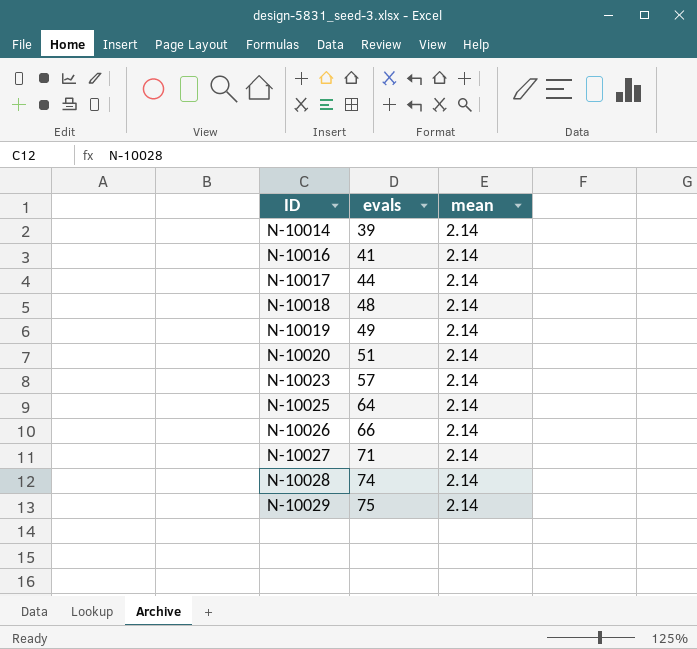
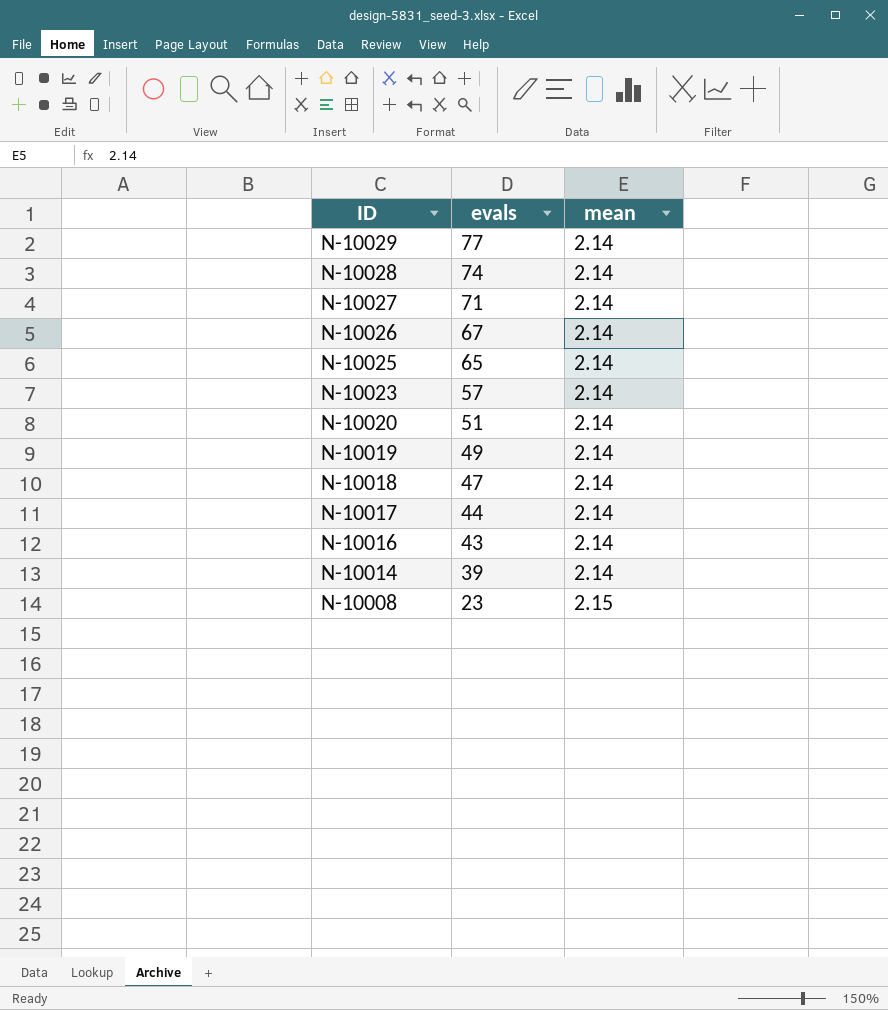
row order: ID ascending -> ID descending
N-10029 | evals: 75 -> 77
N-10026 | evals: 66 -> 67
N-10025 | evals: 64 -> 65
N-10018 | evals: 48 -> 47
N-10016 | evals: 41 -> 43
row N-10008: none -> 23 | 2.15

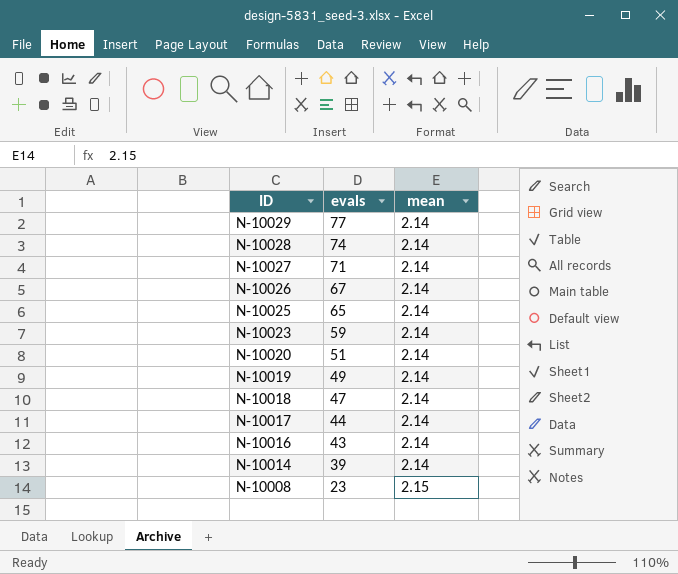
N-10023 | evals: 57 -> 59

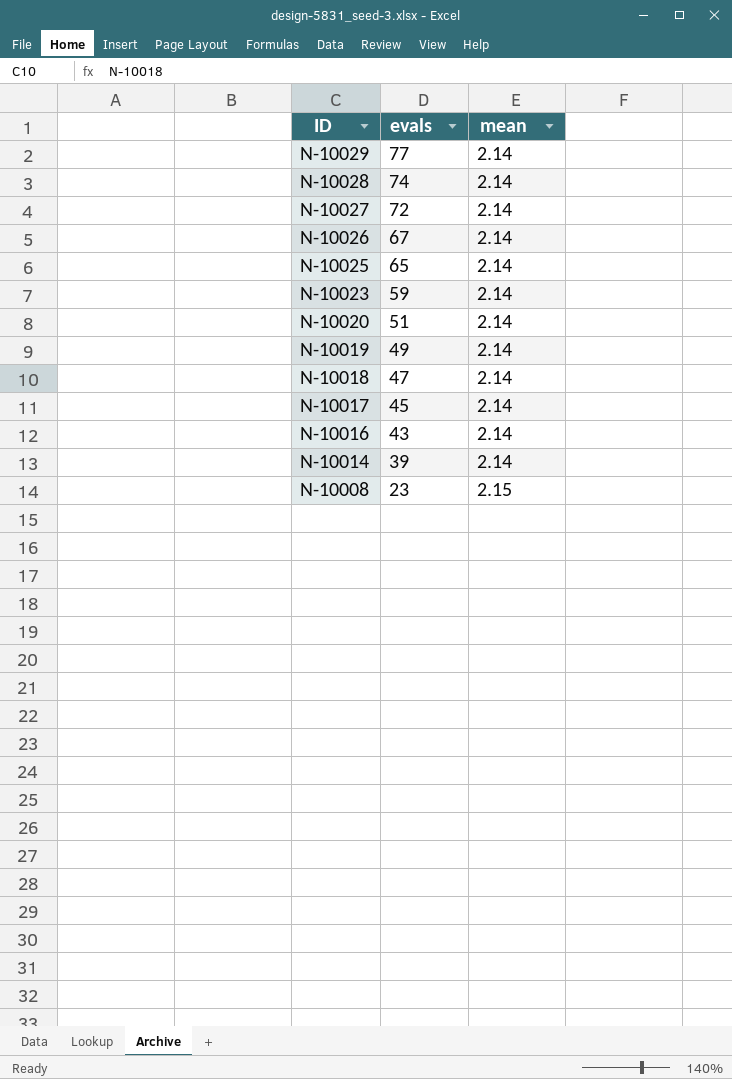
N-10027 | evals: 71 -> 72
N-10017 | evals: 44 -> 45

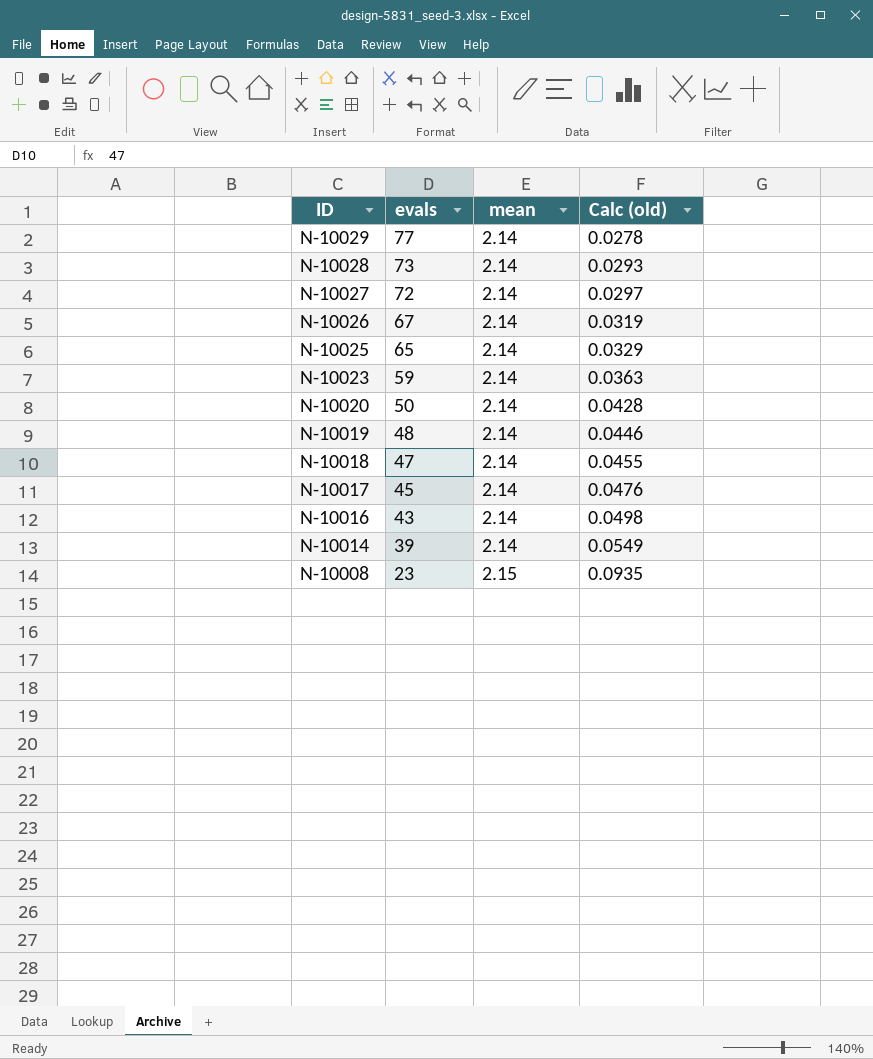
column Calc (old) | formula: none -> [mean] / [evals]
N-10028 | evals: 74 -> 73
N-10020 | evals: 51 -> 50
N-10019 | evals: 49 -> 48

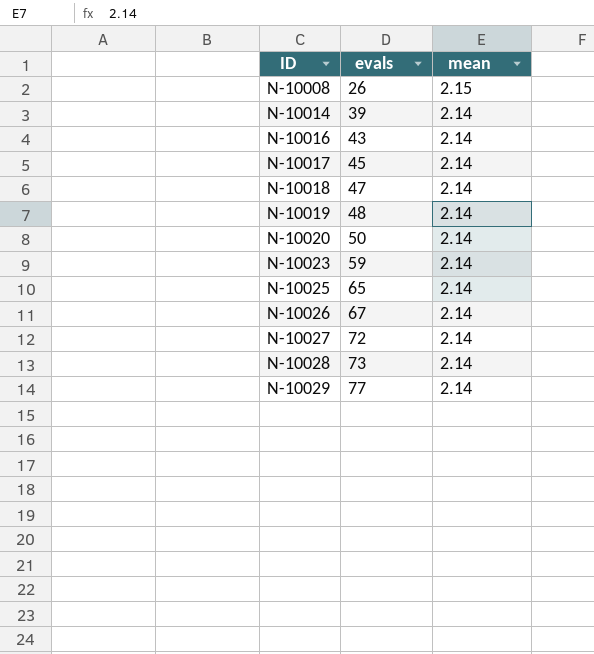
row order: ID descending -> ID ascending
column Calc (old) | formula: [mean] / [evals] -> none
N-10008 | evals: 23 -> 26

